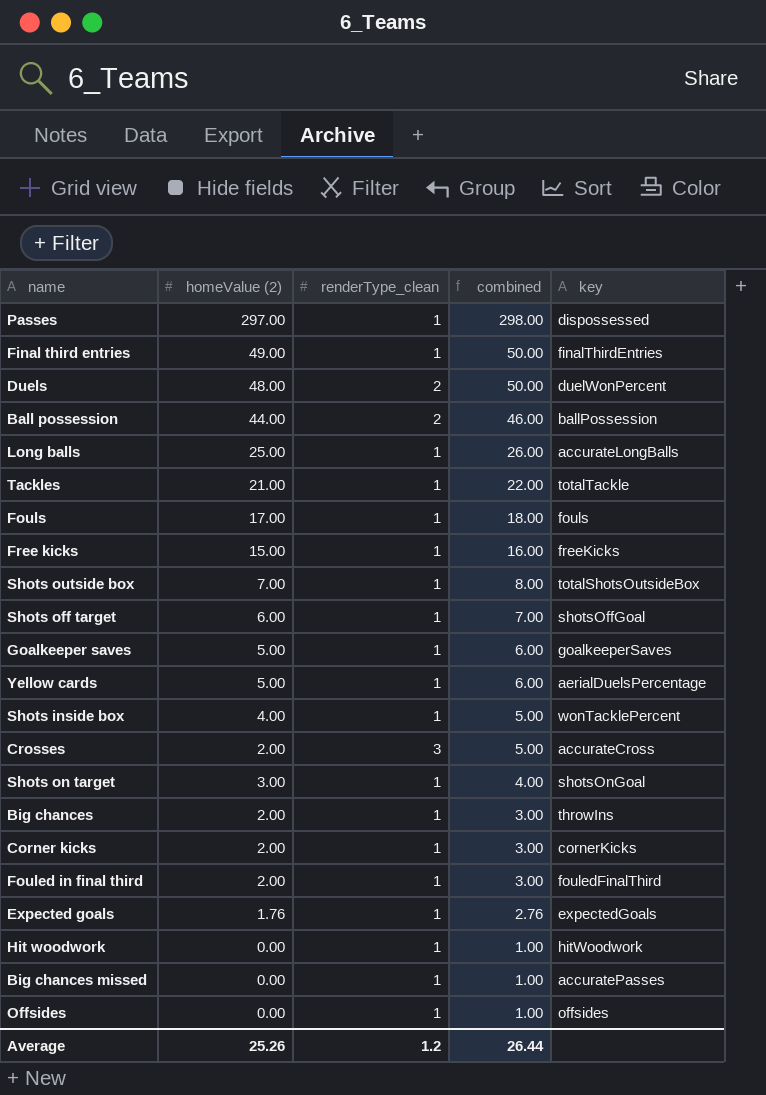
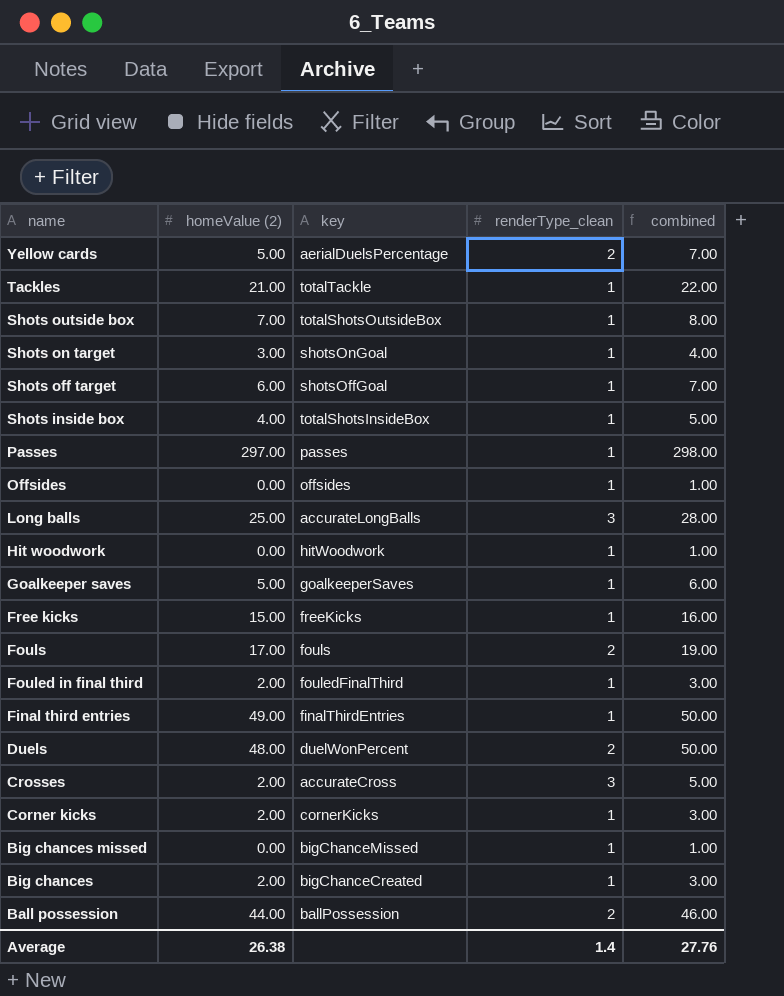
row order: combined descending -> name descending
column key | position: 5 -> 3
row Expected goals: 1.76 | 1 | 2.76 | expectedGoals -> none
Yellow cards | renderType_clean: 1 -> 2
Yellow cards | combined: 6.00 -> 7.00
Shots inside box | key: wonTacklePercent -> totalShotsInsideBox
Passes | key: dispossessed -> passes
Long balls | renderType_clean: 1 -> 3
Long balls | combined: 26.00 -> 28.00
Fouls | renderType_clean: 1 -> 2
Fouls | combined: 18.00 -> 19.00
Big chances missed | key: accuratePasses -> bigChanceMissed
Big chances | key: throwIns -> bigChanceCreated
Average | homeValue (2): 25.26 -> 26.38
Average | renderType_clean: 1.2 -> 1.4
Average | combined: 26.44 -> 27.76

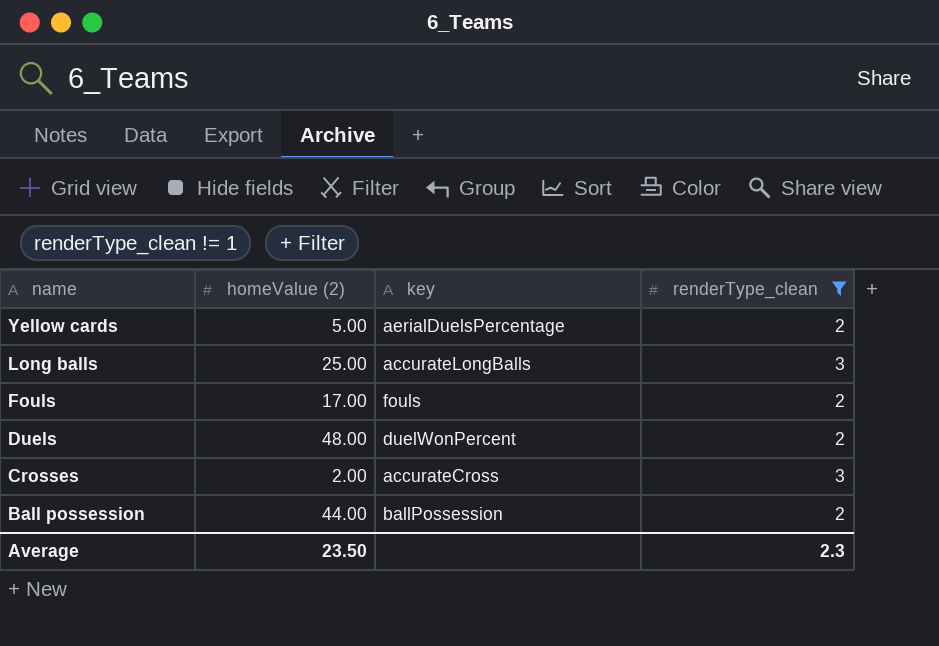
filter: none -> renderType_clean != 1
column combined | formula: [homeValue (2)] + [renderType_clean] -> none
Average | homeValue (2): 26.38 -> 23.50
Average | renderType_clean: 1.4 -> 2.3

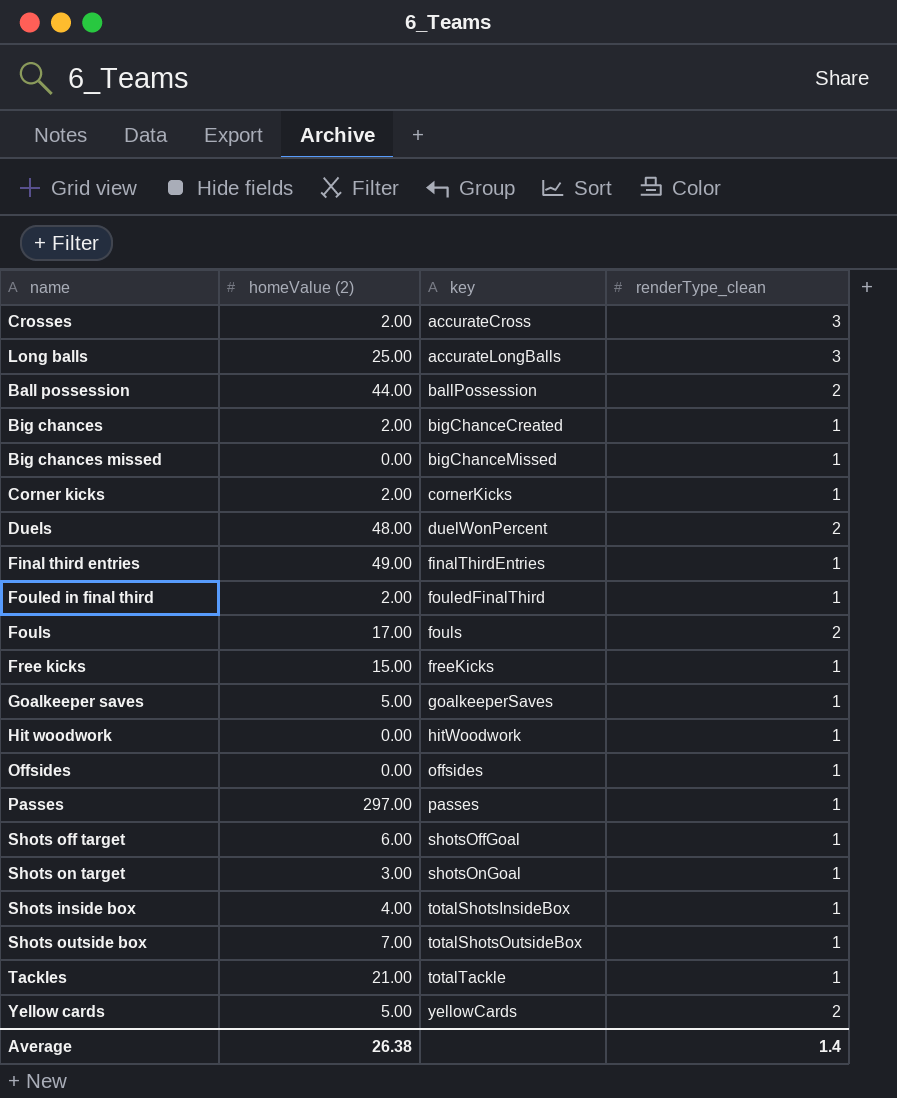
filter: renderType_clean != 1 -> none
row order: name descending -> key ascending
Yellow cards | key: aerialDuelsPercentage -> yellowCards
Average | homeValue (2): 23.50 -> 26.38
Average | renderType_clean: 2.3 -> 1.4

